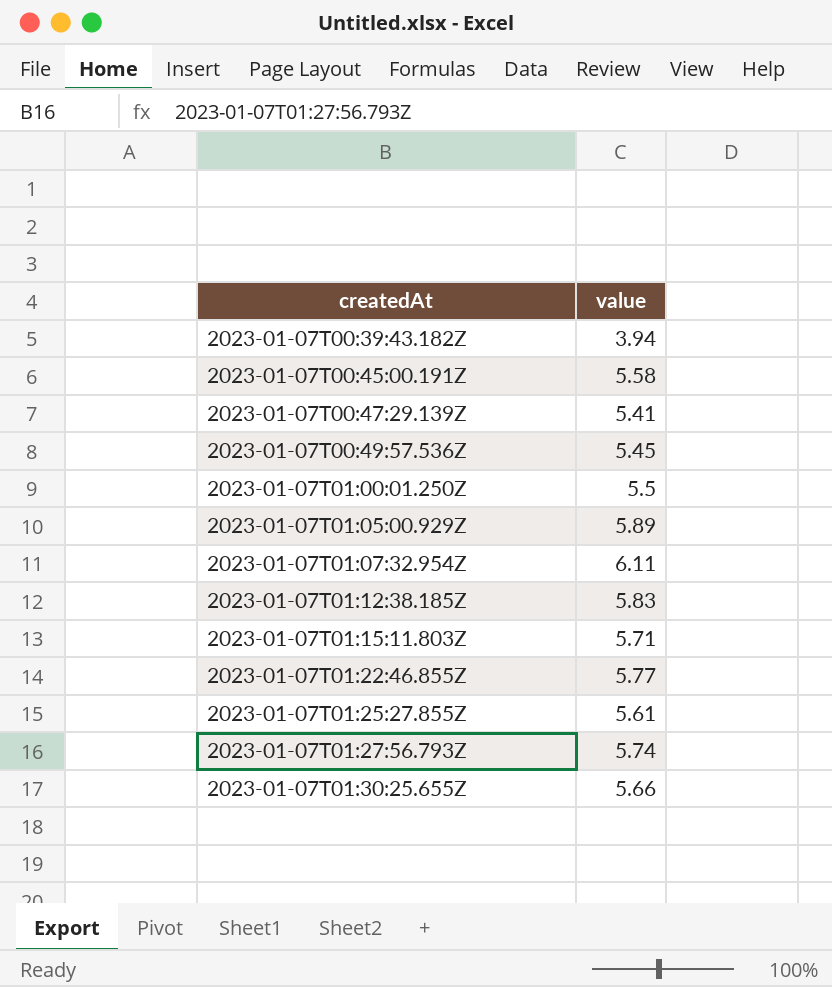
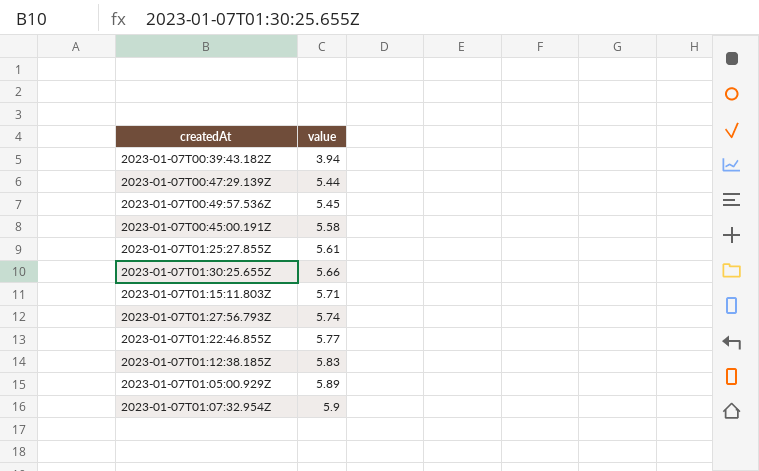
row order: createdAt ascending -> value ascending
row 2023-01-07T01:00:01.250Z: 5.5 -> none
2023-01-07T00:47:29.139Z | value: 5.41 -> 5.44
2023-01-07T01:07:32.954Z | value: 6.11 -> 5.9

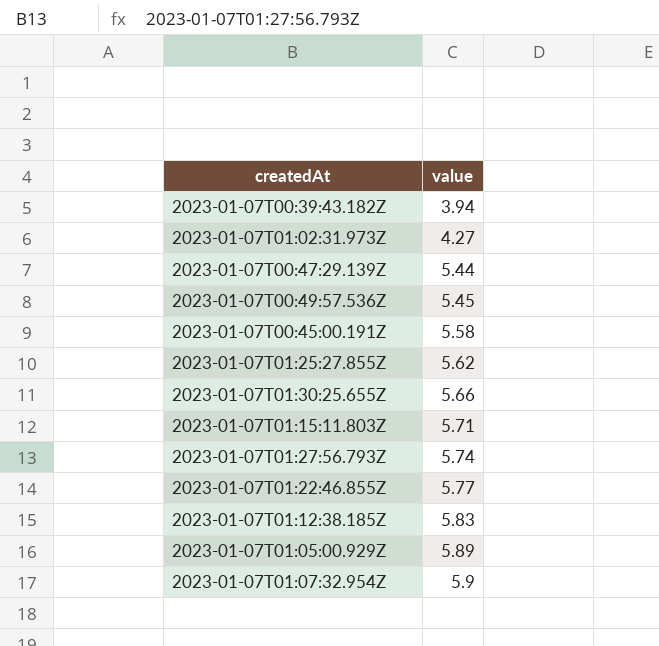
row 2023-01-07T01:02:31.973Z: none -> 4.27
2023-01-07T01:25:27.855Z | value: 5.61 -> 5.62

